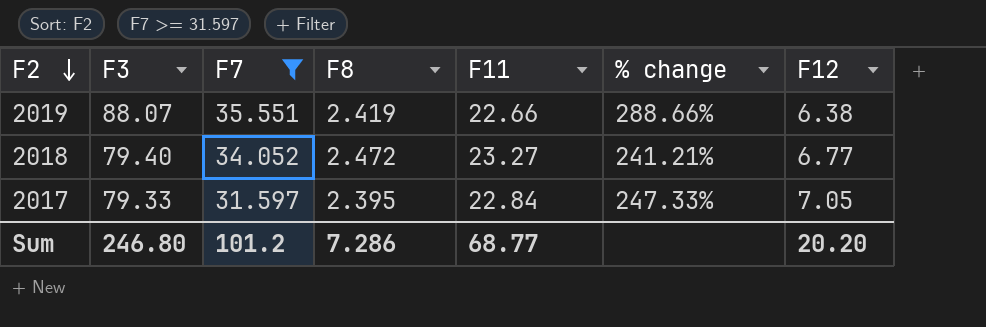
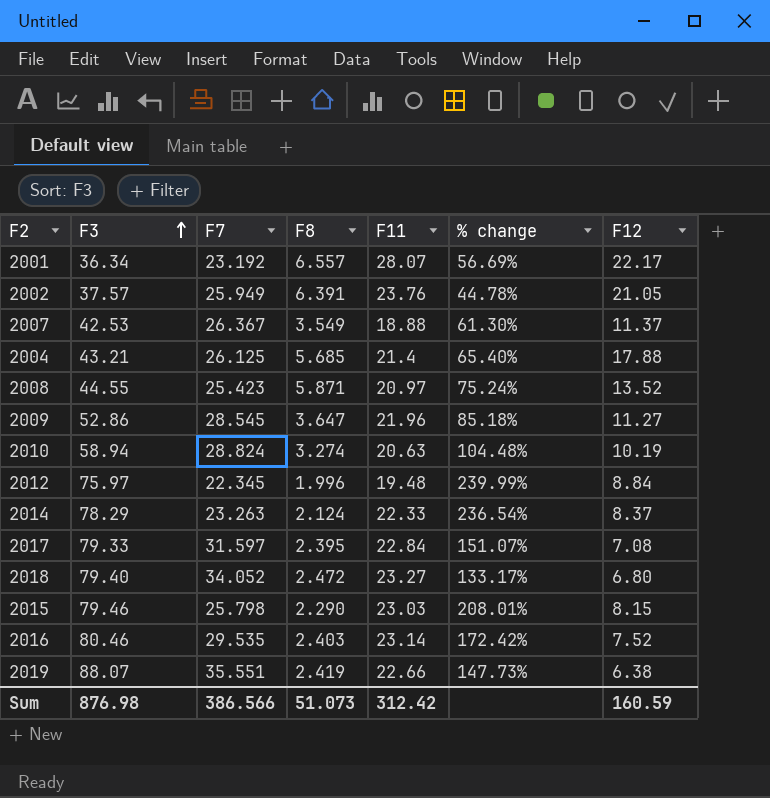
filter: F7 >= 31.597 -> none
row order: F2 descending -> F3 ascending
column % change | formula: ([F3] - [F11]) / [F11] -> ([F3] - [F7]) / [F7]
2017 | F12: 7.05 -> 7.08
2018 | F12: 6.77 -> 6.80
Sum | F3: 246.80 -> 876.98
Sum | F7: 101.2 -> 386.566
Sum | F8: 7.286 -> 51.073
Sum | F11: 68.77 -> 312.42
Sum | F12: 20.20 -> 160.59

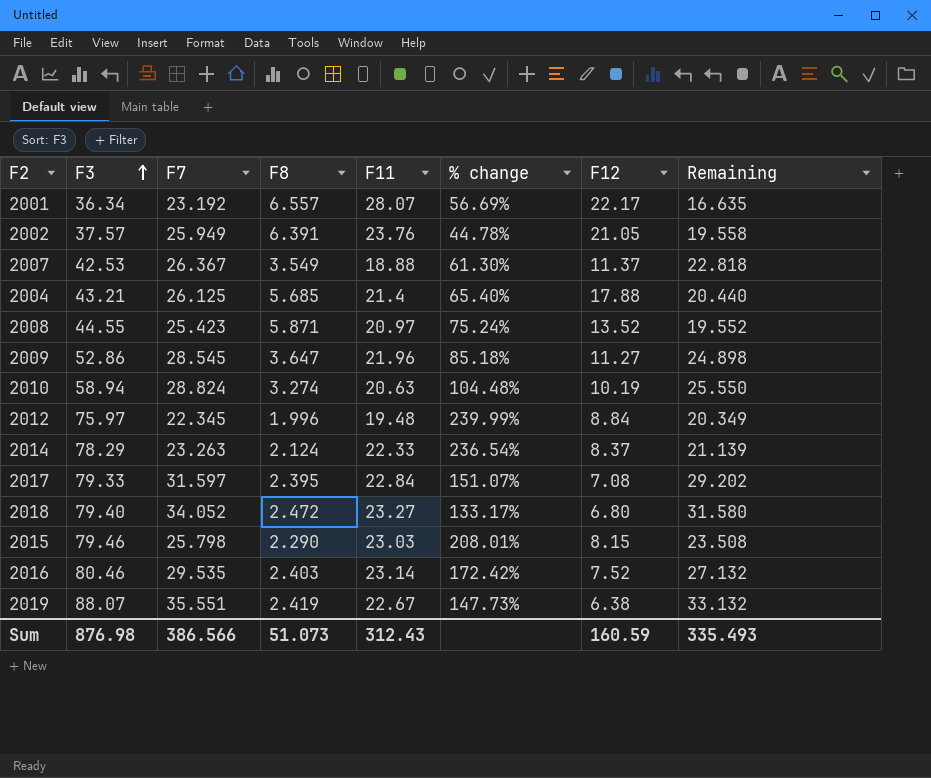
column Remaining | formula: none -> [F7] - [F8]
2019 | F11: 22.66 -> 22.67
Sum | F11: 312.42 -> 312.43

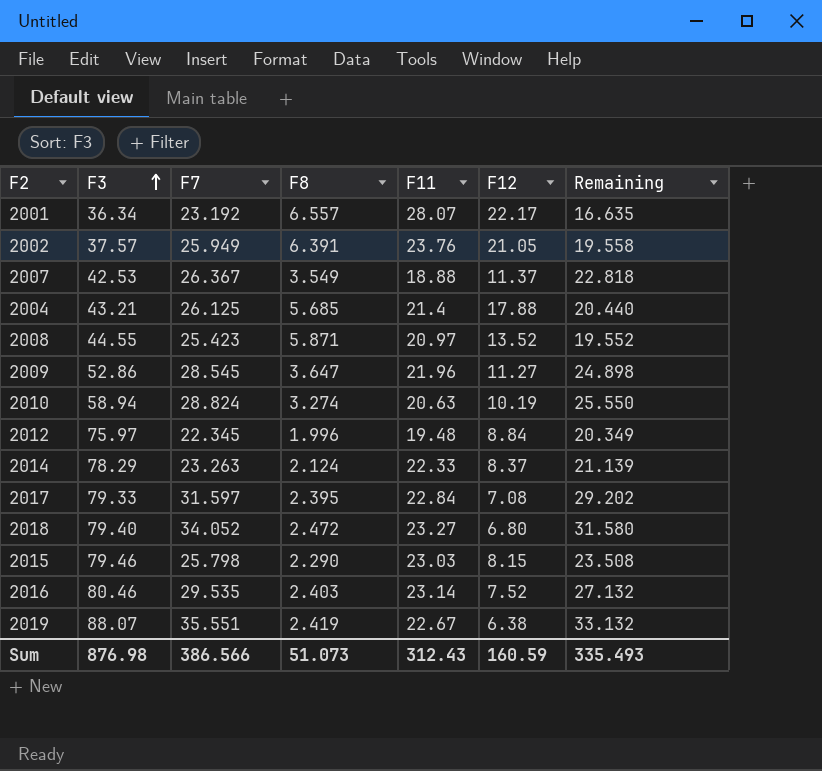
column % change | formula: ([F3] - [F7]) / [F7] -> none

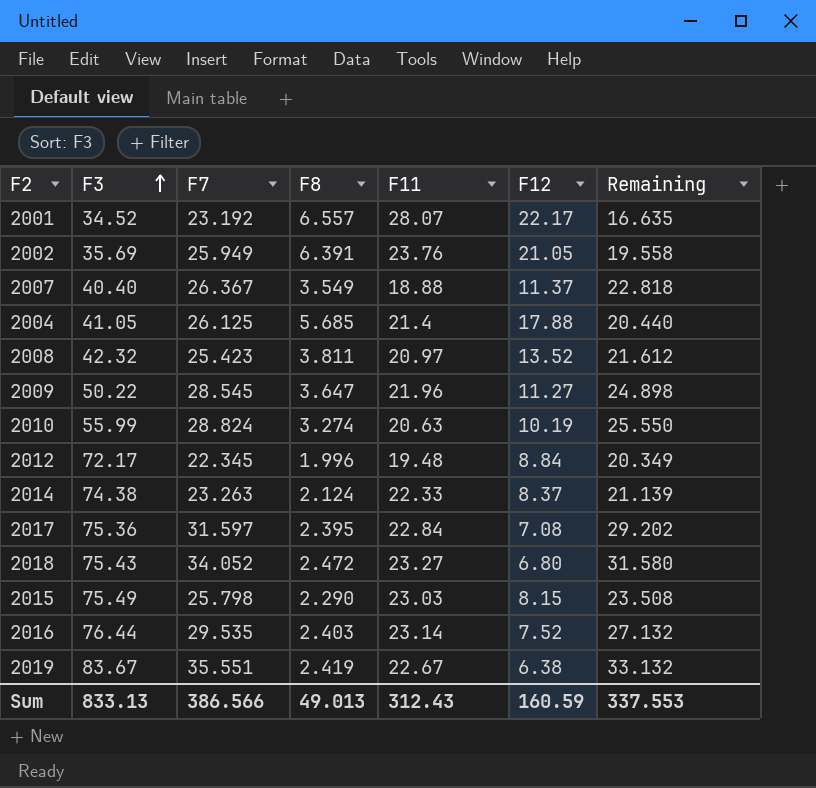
2001 | F3: 36.34 -> 34.52
2002 | F3: 37.57 -> 35.69
2007 | F3: 42.53 -> 40.40
2004 | F3: 43.21 -> 41.05
2008 | F3: 44.55 -> 42.32
2008 | F8: 5.871 -> 3.811
2008 | Remaining: 19.552 -> 21.612
2009 | F3: 52.86 -> 50.22
2010 | F3: 58.94 -> 55.99
2012 | F3: 75.97 -> 72.17
2014 | F3: 78.29 -> 74.38
2017 | F3: 79.33 -> 75.36
2018 | F3: 79.40 -> 75.43
2015 | F3: 79.46 -> 75.49
2016 | F3: 80.46 -> 76.44
2019 | F3: 88.07 -> 83.67
Sum | F3: 876.98 -> 833.13
Sum | F8: 51.073 -> 49.013
Sum | Remaining: 335.493 -> 337.553

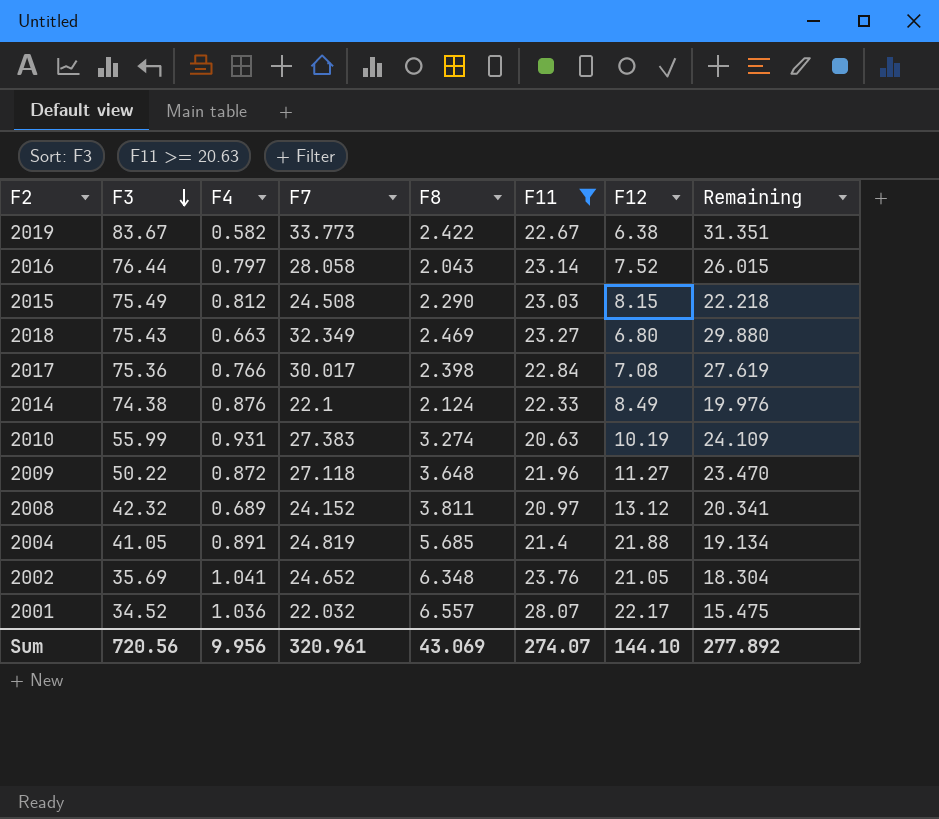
filter: none -> F11 >= 20.63
row order: F3 ascending -> F3 descending
column F4 | position: none -> 3
2019 | F7: 35.551 -> 33.773
2019 | F8: 2.419 -> 2.422
2019 | Remaining: 33.132 -> 31.351
2016 | F7: 29.535 -> 28.058
2016 | F8: 2.403 -> 2.043
2016 | Remaining: 27.132 -> 26.015
2015 | F7: 25.798 -> 24.508
2015 | Remaining: 23.508 -> 22.218
2018 | F7: 34.052 -> 32.349
2018 | F8: 2.472 -> 2.469
2018 | Remaining: 31.580 -> 29.880
2017 | F7: 31.597 -> 30.017
2017 | F8: 2.395 -> 2.398
2017 | Remaining: 29.202 -> 27.619
2014 | F7: 23.263 -> 22.1
2014 | F12: 8.37 -> 8.49
2014 | Remaining: 21.139 -> 19.976
2010 | F7: 28.824 -> 27.383
2010 | Remaining: 25.550 -> 24.109
2009 | F7: 28.545 -> 27.118
2009 | F8: 3.647 -> 3.648
2009 | Remaining: 24.898 -> 23.470
2008 | F7: 25.423 -> 24.152
2008 | F12: 13.52 -> 13.12
2008 | Remaining: 21.612 -> 20.341
2004 | F7: 26.125 -> 24.819
2004 | F12: 17.88 -> 21.88
2004 | Remaining: 20.440 -> 19.134
2002 | F7: 25.949 -> 24.652
2002 | F8: 6.391 -> 6.348
2002 | Remaining: 19.558 -> 18.304
2001 | F7: 23.192 -> 22.032
2001 | Remaining: 16.635 -> 15.475
Sum | F3: 833.13 -> 720.56
Sum | F7: 386.566 -> 320.961
Sum | F8: 49.013 -> 43.069
Sum | F11: 312.43 -> 274.07
Sum | F12: 160.59 -> 144.10
Sum | Remaining: 337.553 -> 277.892

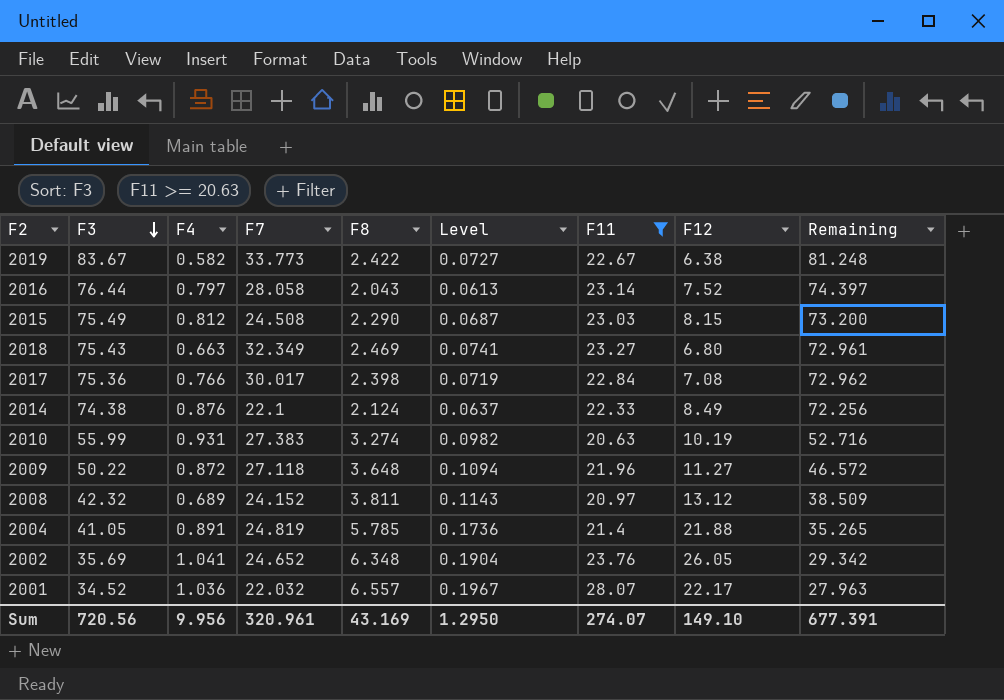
column Level | formula: none -> [F8] * 0.03
column Remaining | formula: [F7] - [F8] -> [F3] - [F8]
2004 | F8: 5.685 -> 5.785
2002 | F12: 21.05 -> 26.05
Sum | F8: 43.069 -> 43.169
Sum | F12: 144.10 -> 149.10
Sum | Remaining: 277.892 -> 677.391

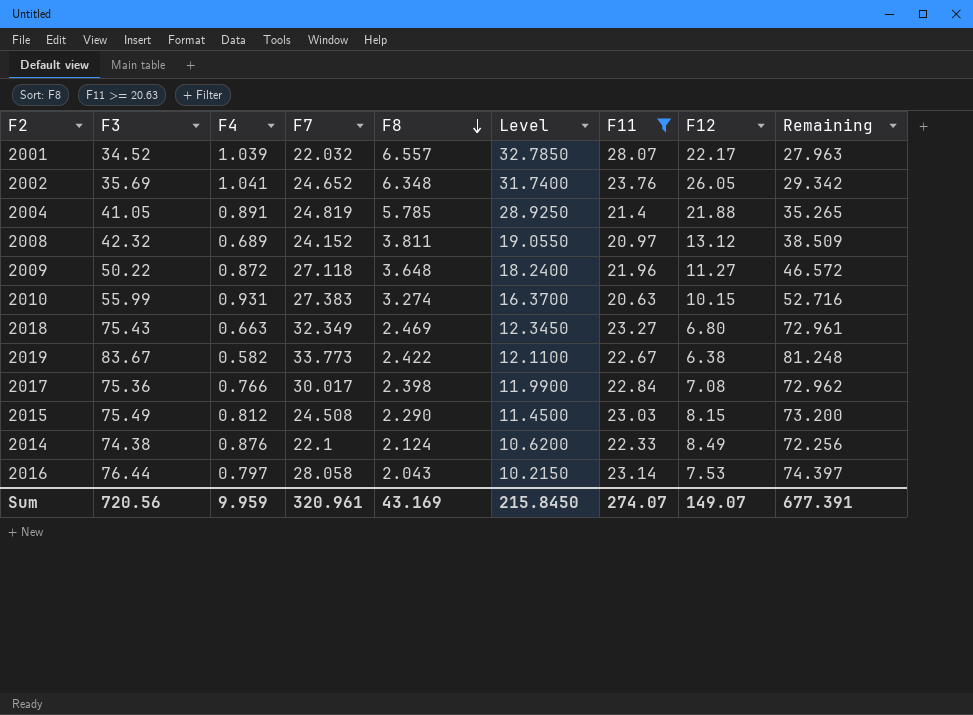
row order: F3 descending -> F8 descending
column Level | formula: [F8] * 0.03 -> [F8] * 5
2001 | F4: 1.036 -> 1.039
2010 | F12: 10.19 -> 10.15
2016 | F12: 7.52 -> 7.53
Sum | F4: 9.956 -> 9.959
Sum | Level: 1.2950 -> 215.8450
Sum | F12: 149.10 -> 149.07

